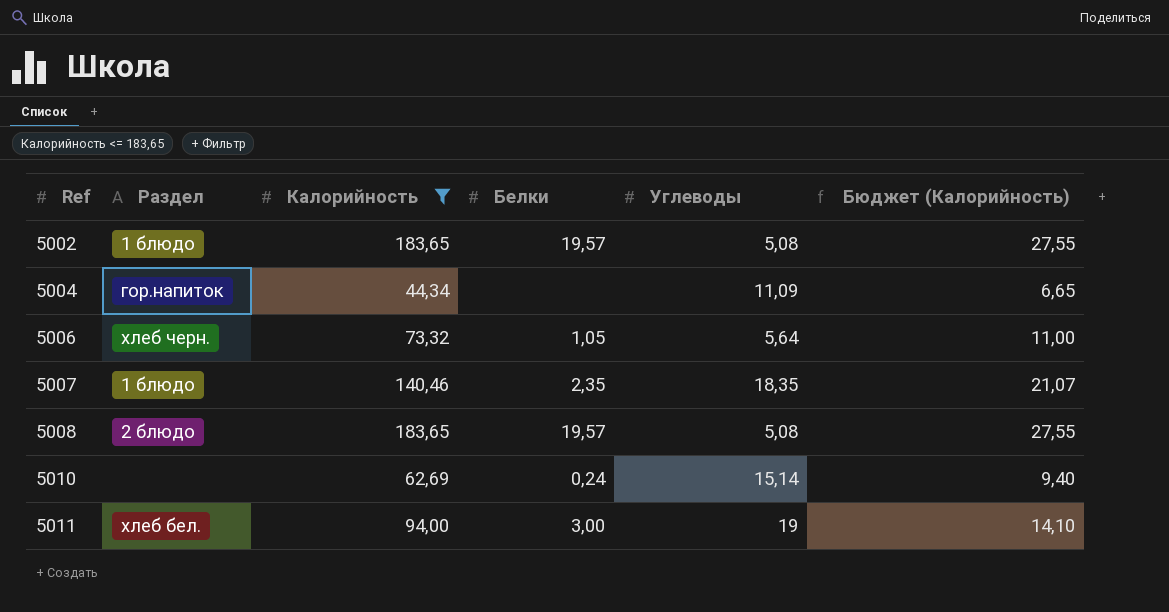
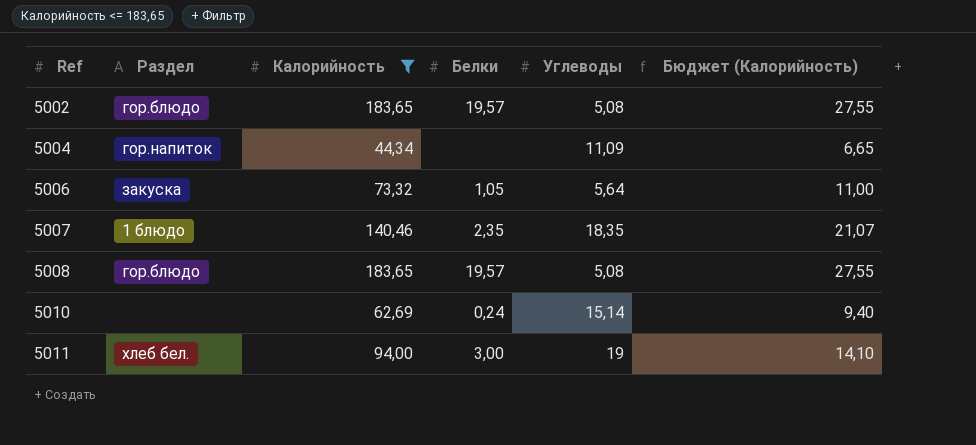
5002 | Раздел: 1 блюдо -> гор.блюдо
5006 | Раздел: хлеб черн. -> закуска
5008 | Раздел: 2 блюдо -> гор.блюдо

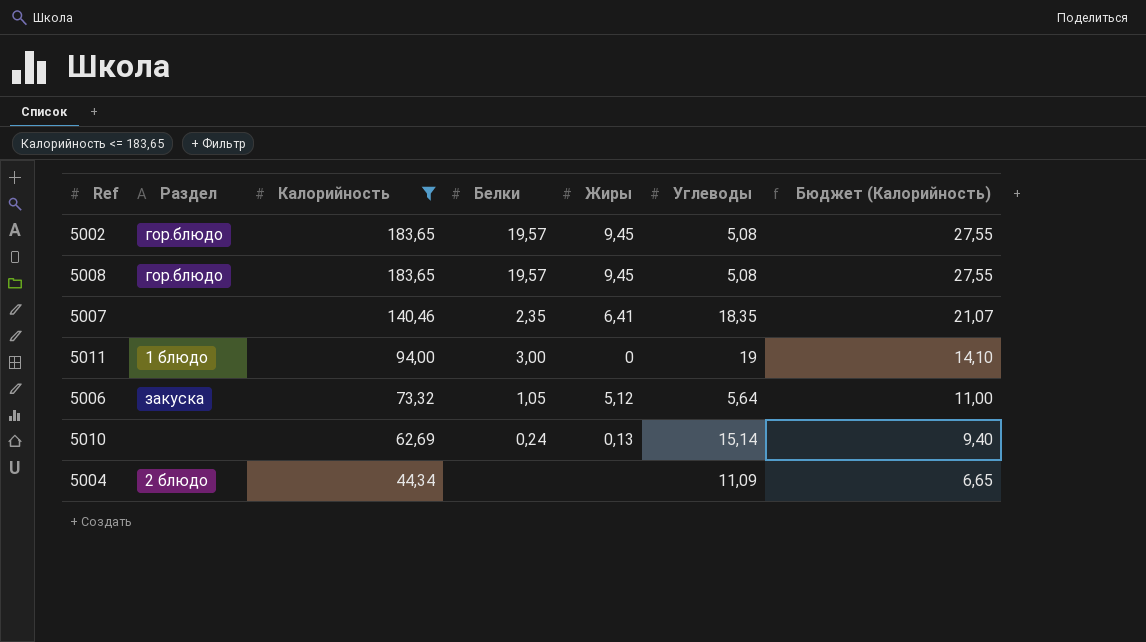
row order: Ref ascending -> Калорийность descending
column Жиры | position: none -> 5
5007 | Раздел: 1 блюдо -> none
5011 | Раздел: хлеб бел. -> 1 блюдо
5004 | Раздел: гор.напиток -> 2 блюдо

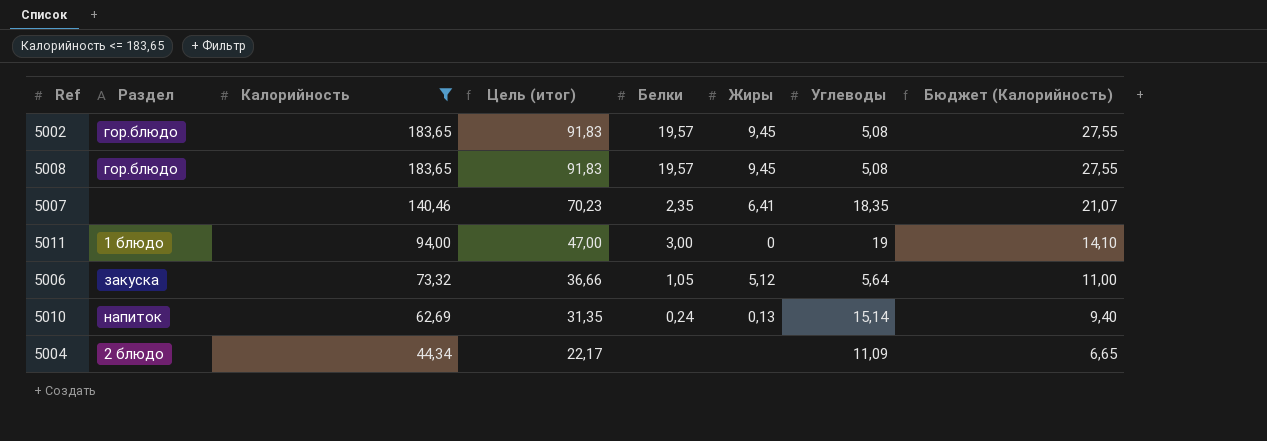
column Цель (итог) | formula: none -> [Калорийность] * 0,5
5010 | Раздел: none -> напиток

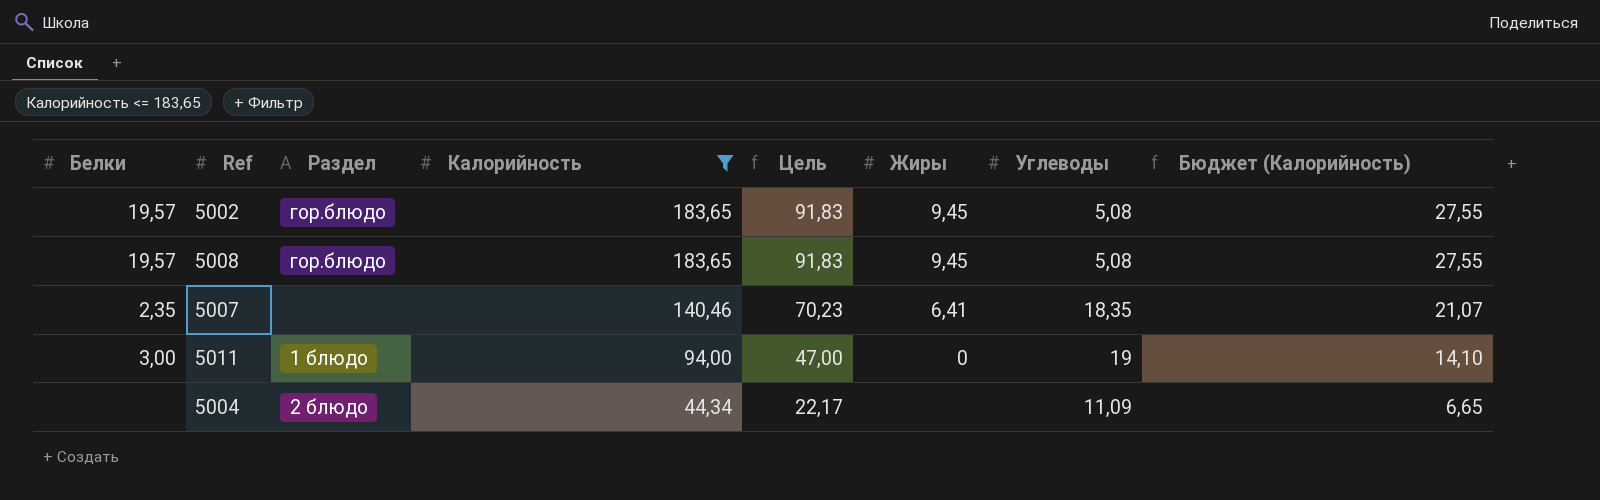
column Белки | position: 5 -> 1
column name: Цель (итог) -> Цель
row 5006: закуска | 73,32 | 36,66 | 1,05 | 5,12 | 5,64 | 11,00 -> none
row 5010: напиток | 62,69 | 31,35 | 0,24 | 0,13 | 15,14 | 9,40 -> none

